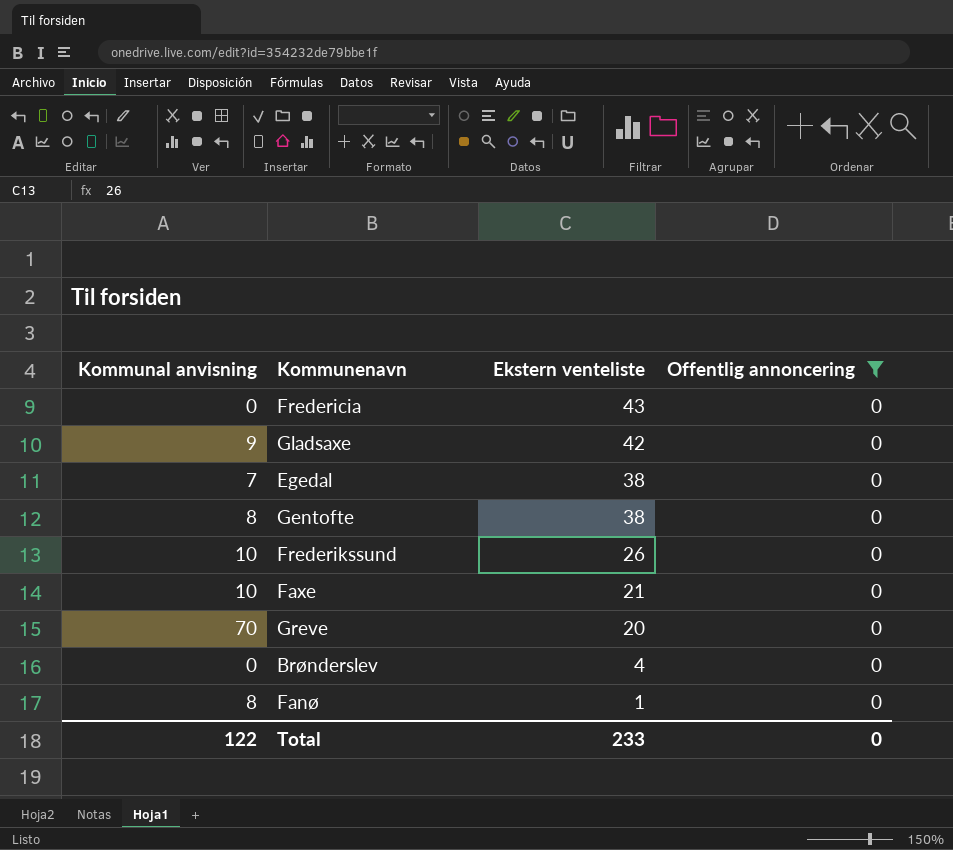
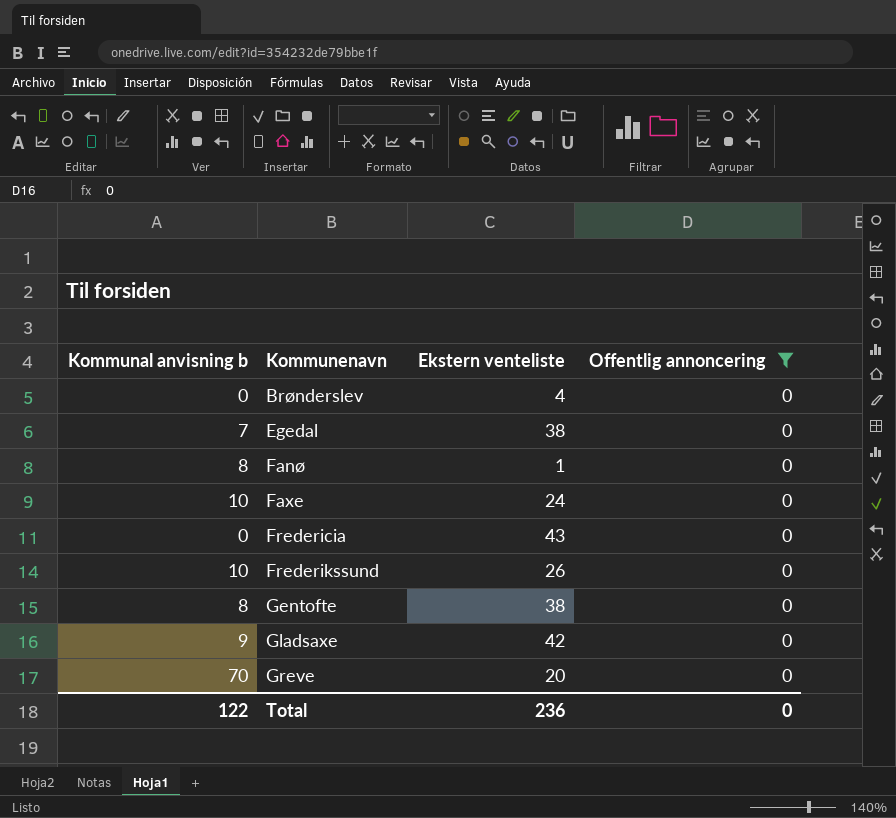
row order: Ekstern venteliste descending -> Kommunenavn ascending
column name: Kommunal anvisning -> Kommunal anvisning b
Faxe | Ekstern venteliste: 21 -> 24
Total | Ekstern venteliste: 233 -> 236

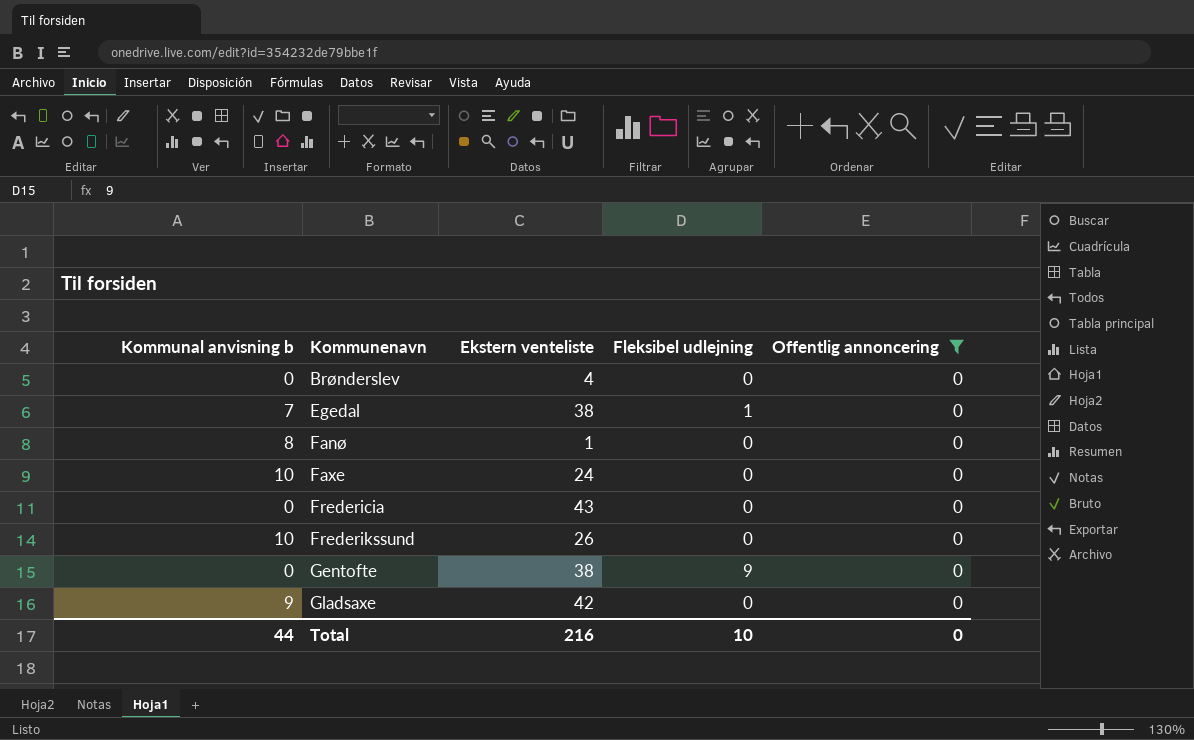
column Fleksibel udlejning | position: none -> 4
row Greve: 70 | 20 | 0 -> none
Gentofte | Kommunal anvisning b: 8 -> 0
Total | Kommunal anvisning b: 122 -> 44
Total | Ekstern venteliste: 236 -> 216

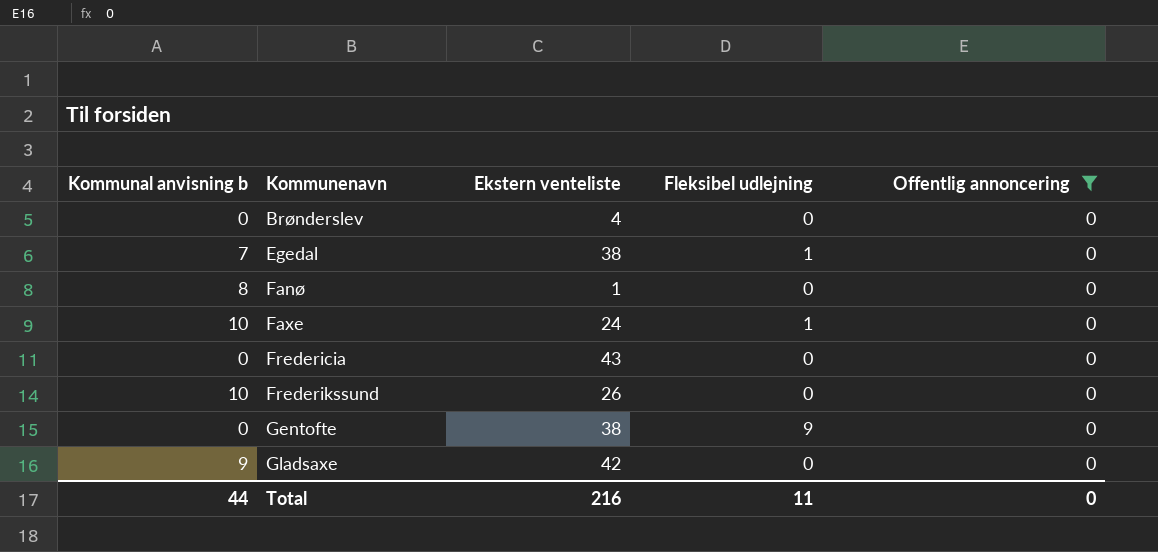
Faxe | Fleksibel udlejning: 0 -> 1
Total | Fleksibel udlejning: 10 -> 11

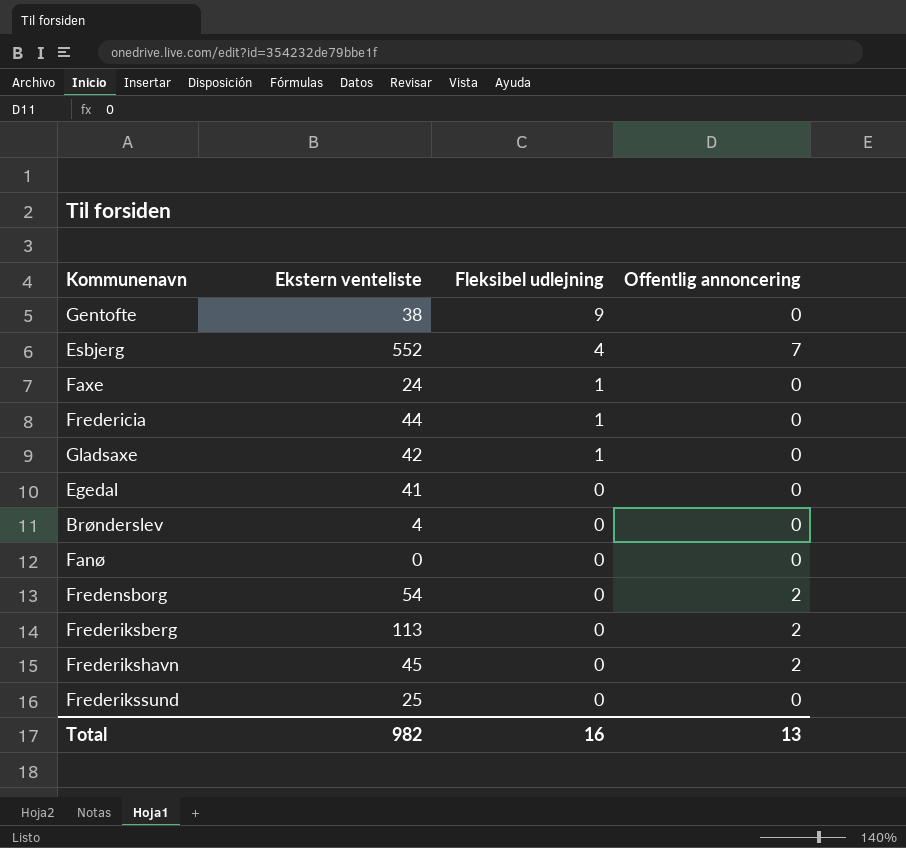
filter: Offentlig annoncering = 0 -> none
row order: Kommunenavn ascending -> Fleksibel udlejning descending
column Kommunal anvisning b | position: 1 -> none
Fredericia | Ekstern venteliste: 43 -> 44
Fredericia | Fleksibel udlejning: 0 -> 1
Gladsaxe | Fleksibel udlejning: 0 -> 1
Egedal | Ekstern venteliste: 38 -> 41
Egedal | Fleksibel udlejning: 1 -> 0
Fanø | Ekstern venteliste: 1 -> 0
Frederikssund | Ekstern venteliste: 26 -> 25
Total | Ekstern venteliste: 216 -> 982
Total | Fleksibel udlejning: 11 -> 16
Total | Offentlig annoncering: 0 -> 13

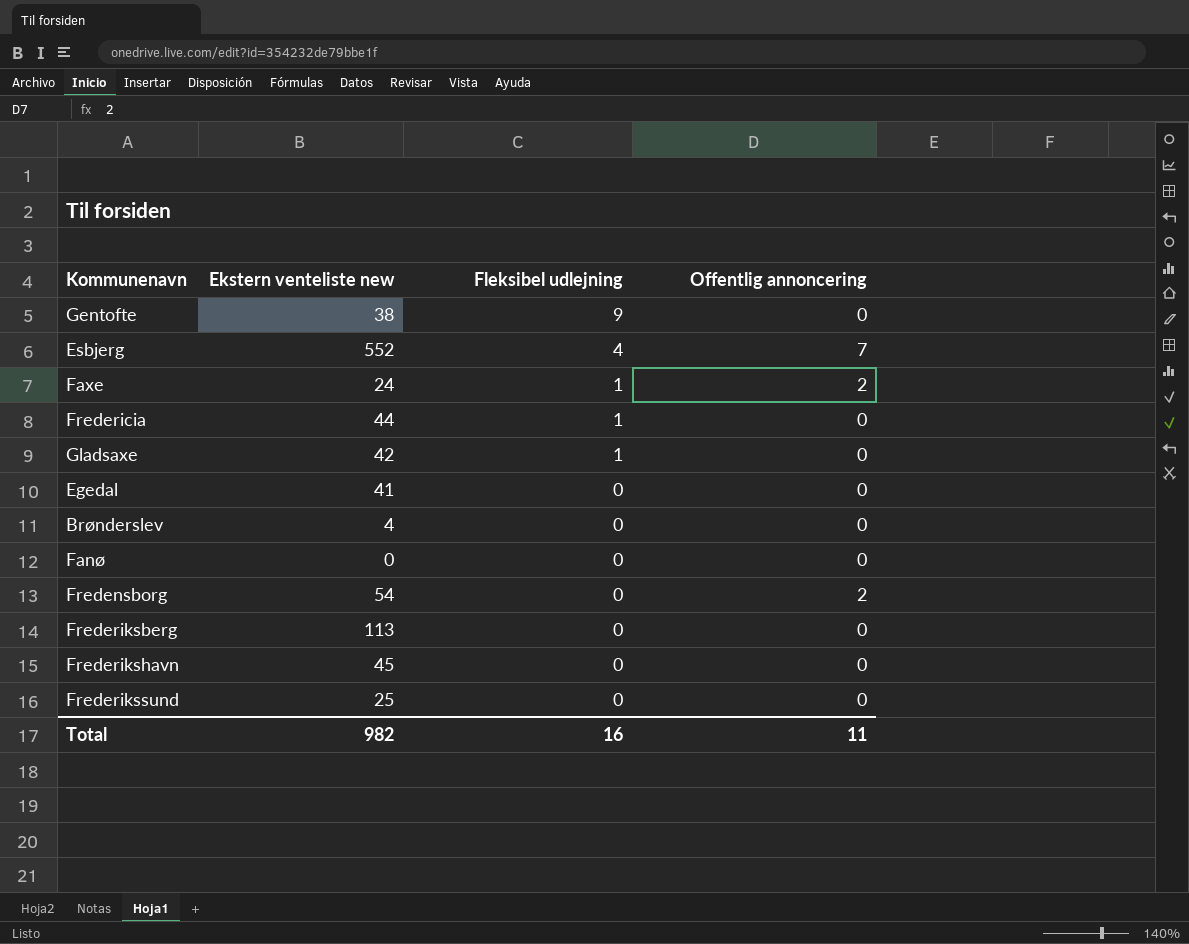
column name: Ekstern venteliste -> Ekstern venteliste new
Faxe | Offentlig annoncering: 0 -> 2
Frederiksberg | Offentlig annoncering: 2 -> 0
Frederikshavn | Offentlig annoncering: 2 -> 0
Total | Offentlig annoncering: 13 -> 11

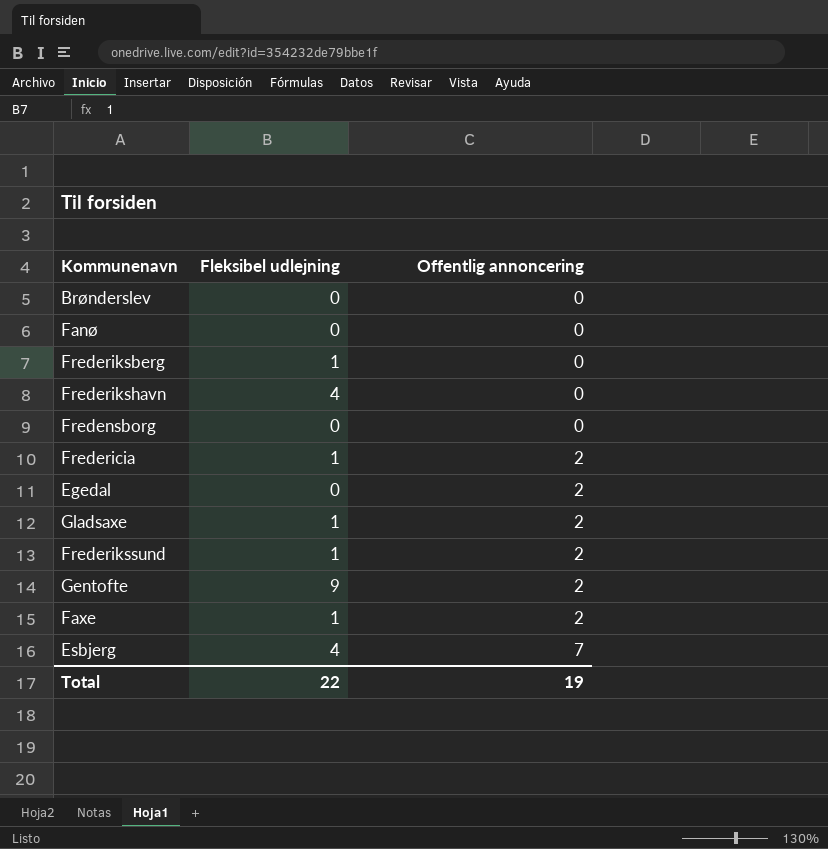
row order: Fleksibel udlejning descending -> Offentlig annoncering ascending
column Ekstern venteliste new | position: 2 -> none
Frederiksberg | Fleksibel udlejning: 0 -> 1
Frederikshavn | Fleksibel udlejning: 0 -> 4
Fredensborg | Offentlig annoncering: 2 -> 0
Fredericia | Offentlig annoncering: 0 -> 2
Egedal | Offentlig annoncering: 0 -> 2
Gladsaxe | Offentlig annoncering: 0 -> 2
Frederikssund | Fleksibel udlejning: 0 -> 1
Frederikssund | Offentlig annoncering: 0 -> 2
Gentofte | Offentlig annoncering: 0 -> 2
Total | Fleksibel udlejning: 16 -> 22
Total | Offentlig annoncering: 11 -> 19

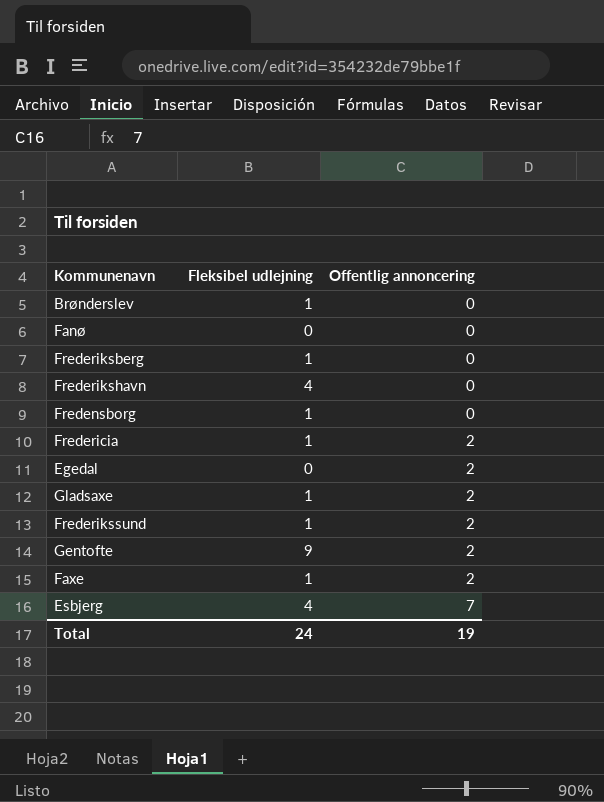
Brønderslev | Fleksibel udlejning: 0 -> 1
Fredensborg | Fleksibel udlejning: 0 -> 1
Total | Fleksibel udlejning: 22 -> 24

